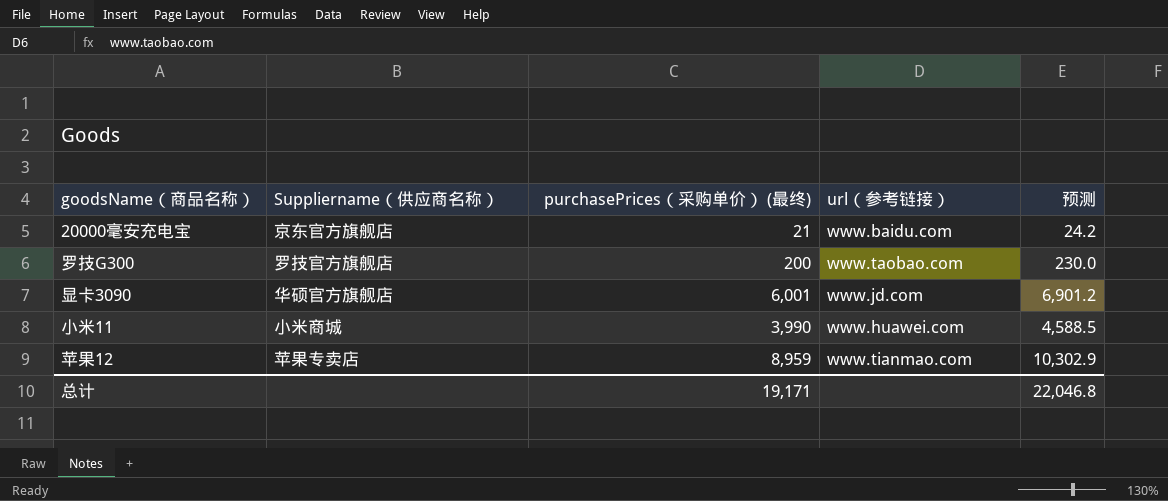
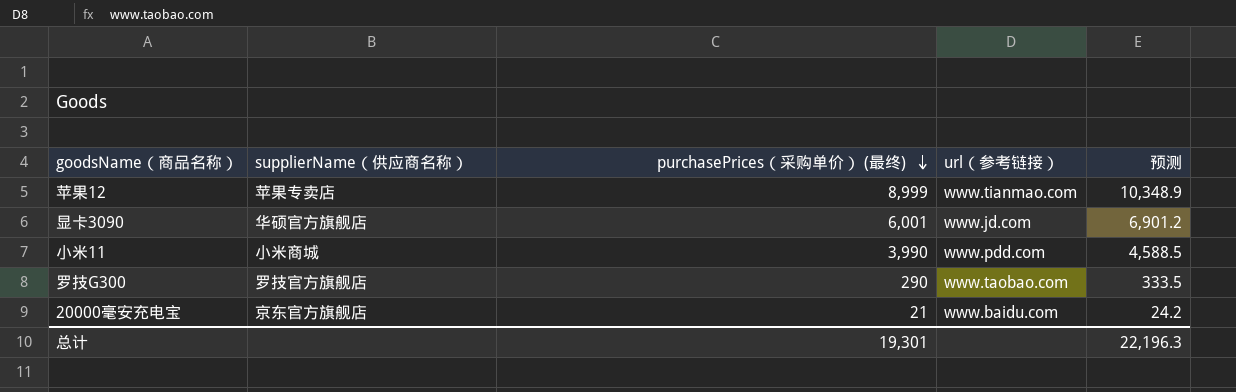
row order: none -> purchasePrices（采购单价） (最终) descending
column name: Suppliername（供应商名称） -> supplierName（供应商名称）
苹果12 | purchasePrices（采购单价） (最终): 8,959 -> 8,999
苹果12 | 预测: 10,302.9 -> 10,348.9
小米11 | url（参考链接）: www.huawei.com -> www.pdd.com
罗技G300 | purchasePrices（采购单价） (最终): 200 -> 290
罗技G300 | 预测: 230.0 -> 333.5
总计 | purchasePrices（采购单价） (最终): 19,171 -> 19,301
总计 | 预测: 22,046.8 -> 22,196.3

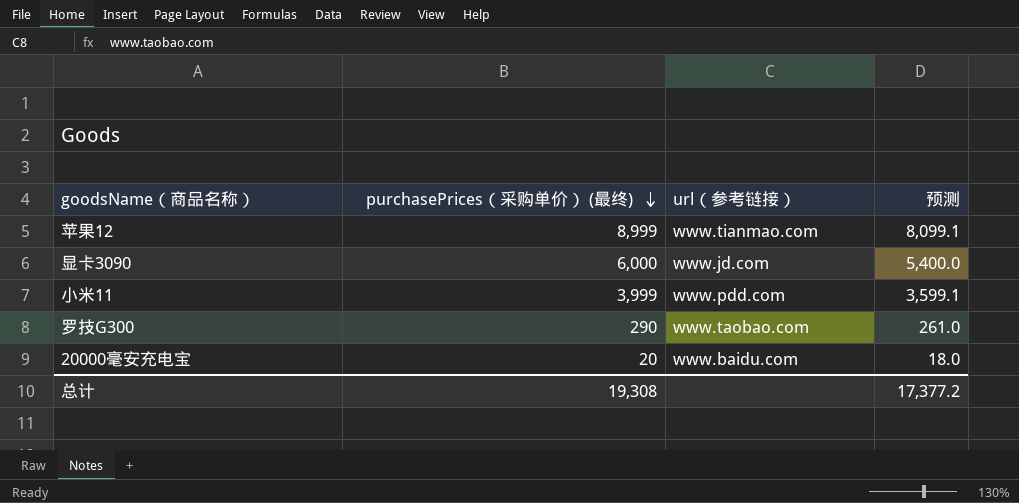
column supplierName（供应商名称） | position: 2 -> none
column 预测 | formula: [purchasePrices（采购单价） (最终)] * 1.15 -> [purchasePrices（采购单价） (最终)] * 0.9
显卡3090 | purchasePrices（采购单价） (最终): 6,001 -> 6,000
小米11 | purchasePrices（采购单价） (最终): 3,990 -> 3,999
20000毫安充电宝 | purchasePrices（采购单价） (最终): 21 -> 20
总计 | purchasePrices（采购单价） (最终): 19,301 -> 19,308
总计 | 预测: 22,196.3 -> 17,377.2

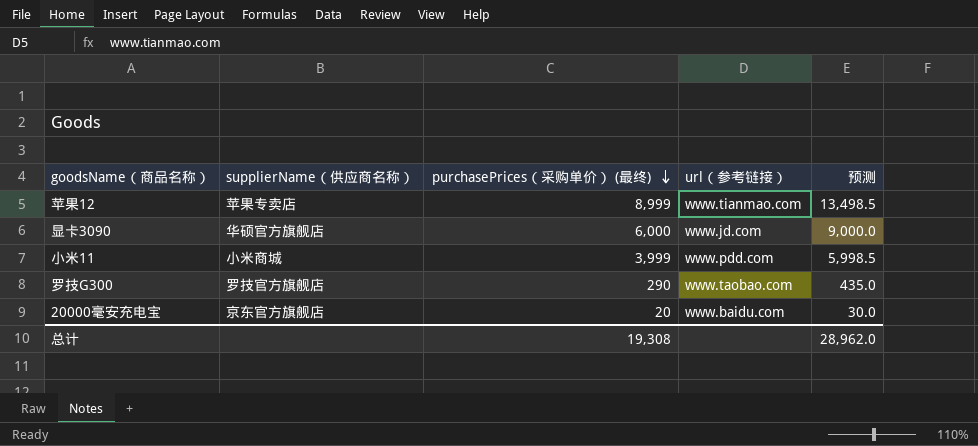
column supplierName（供应商名称） | position: none -> 2
column 预测 | formula: [purchasePrices（采购单价） (最终)] * 0.9 -> [purchasePrices（采购单价） (最终)] * 1.5
总计 | 预测: 17,377.2 -> 28,962.0

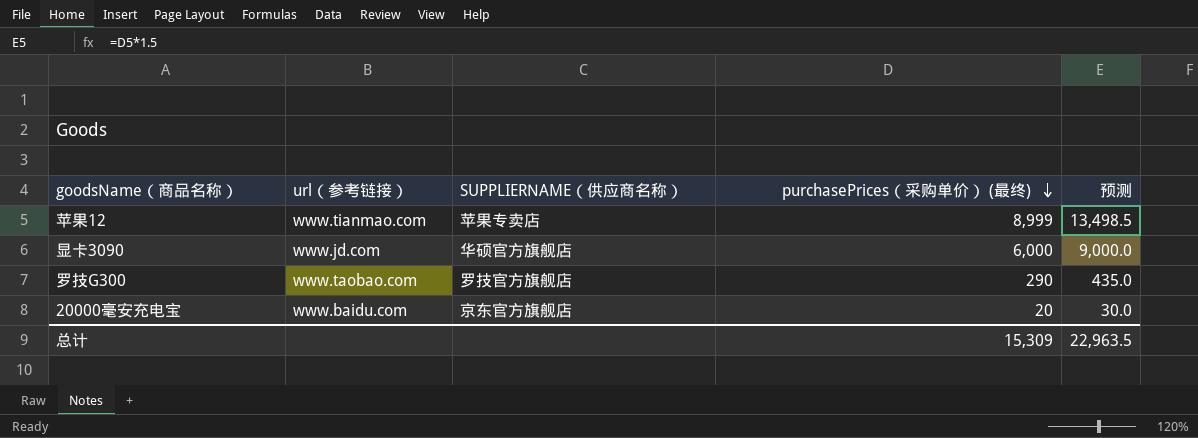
column url（参考链接） | position: 4 -> 2
column name: supplierName（供应商名称） -> SUPPLIERNAME（供应商名称）
row 小米11: 小米商城 | 3,999 | www.pdd.com | 5,998.5 -> none
总计 | purchasePrices（采购单价） (最终): 19,308 -> 15,309
总计 | 预测: 28,962.0 -> 22,963.5

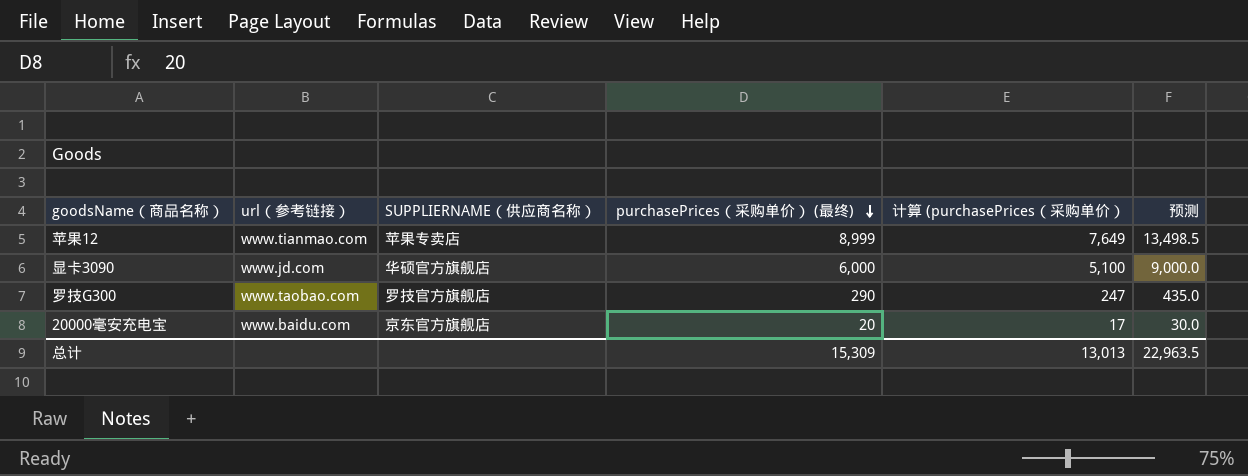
column 计算 (purchasePrices（采购单价） | formula: none -> [purchasePrices（采购单价） (最终)] * 0.85

